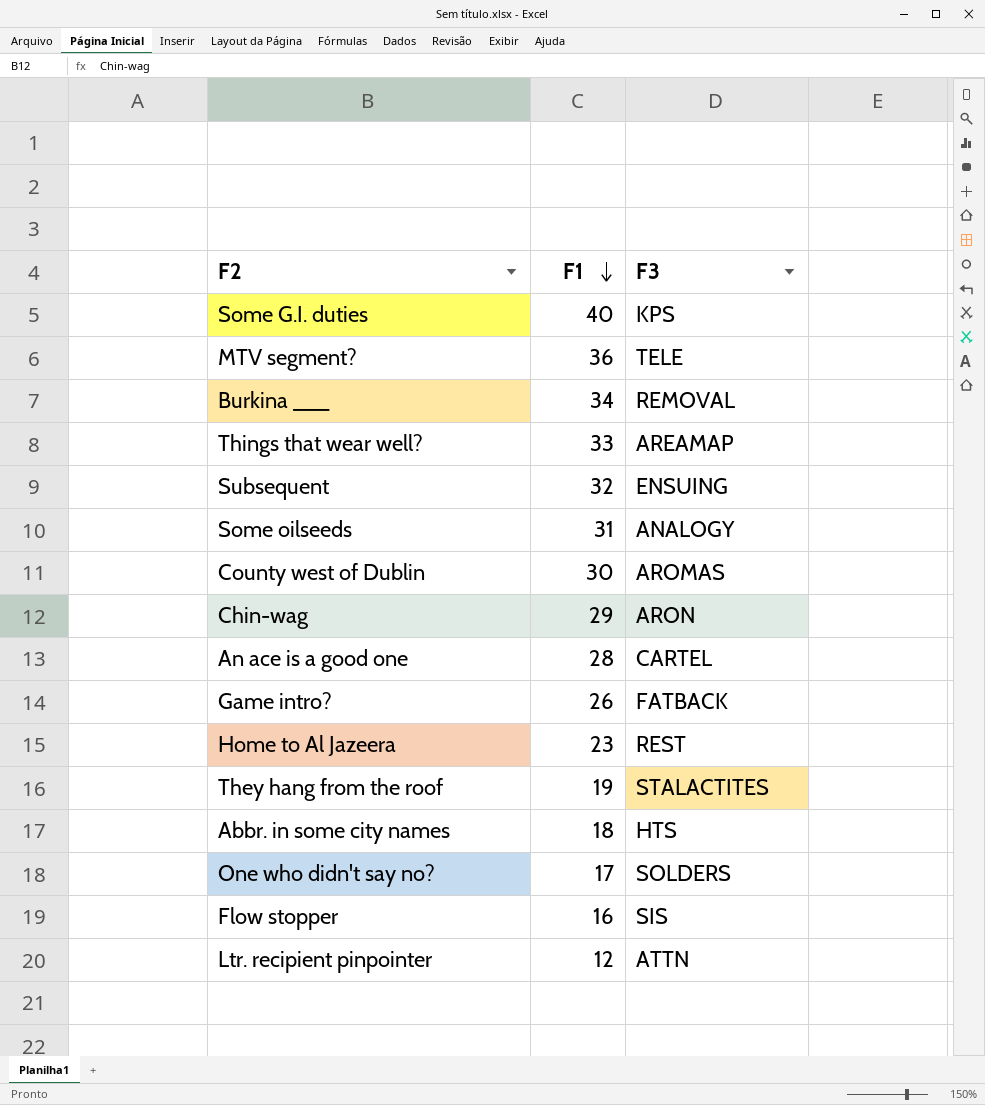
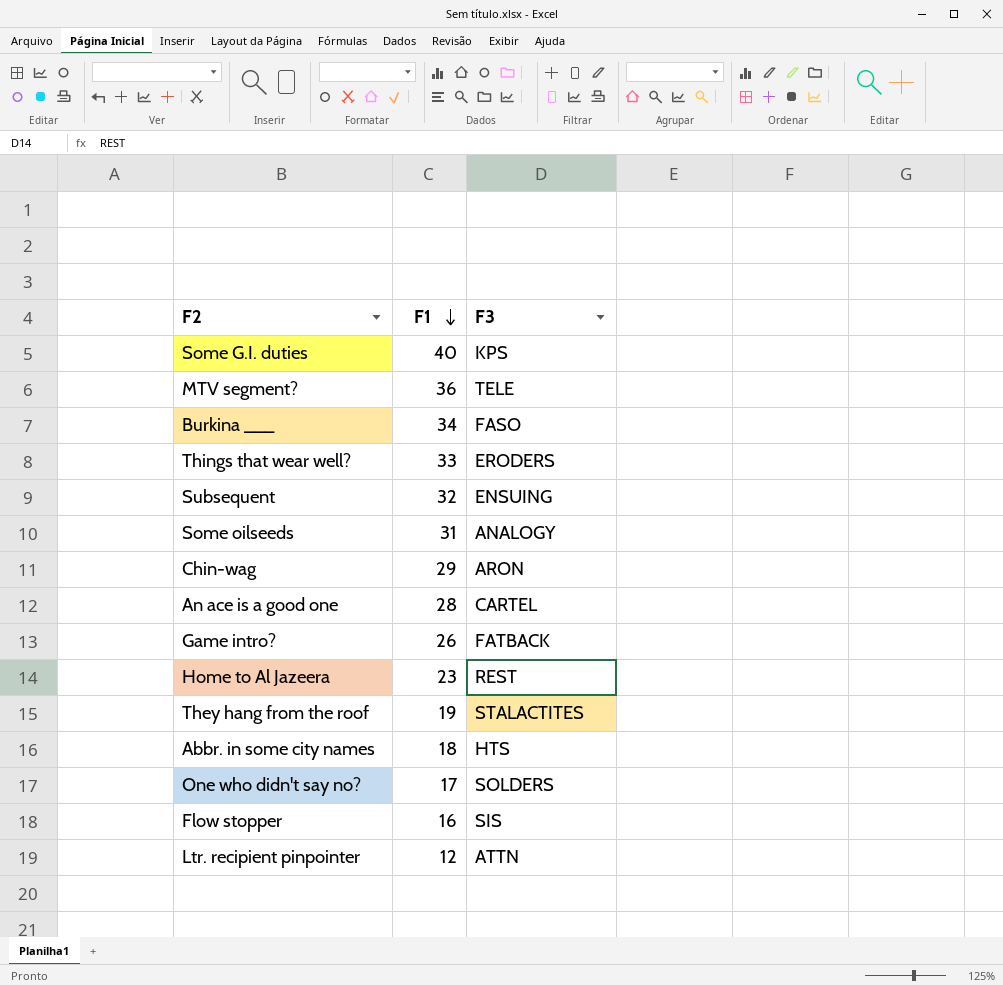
row County west of Dublin: 30 | AROMAS -> none
Burkina ___ | F3: REMOVAL -> FASO
Things that wear well? | F3: AREAMAP -> ERODERS

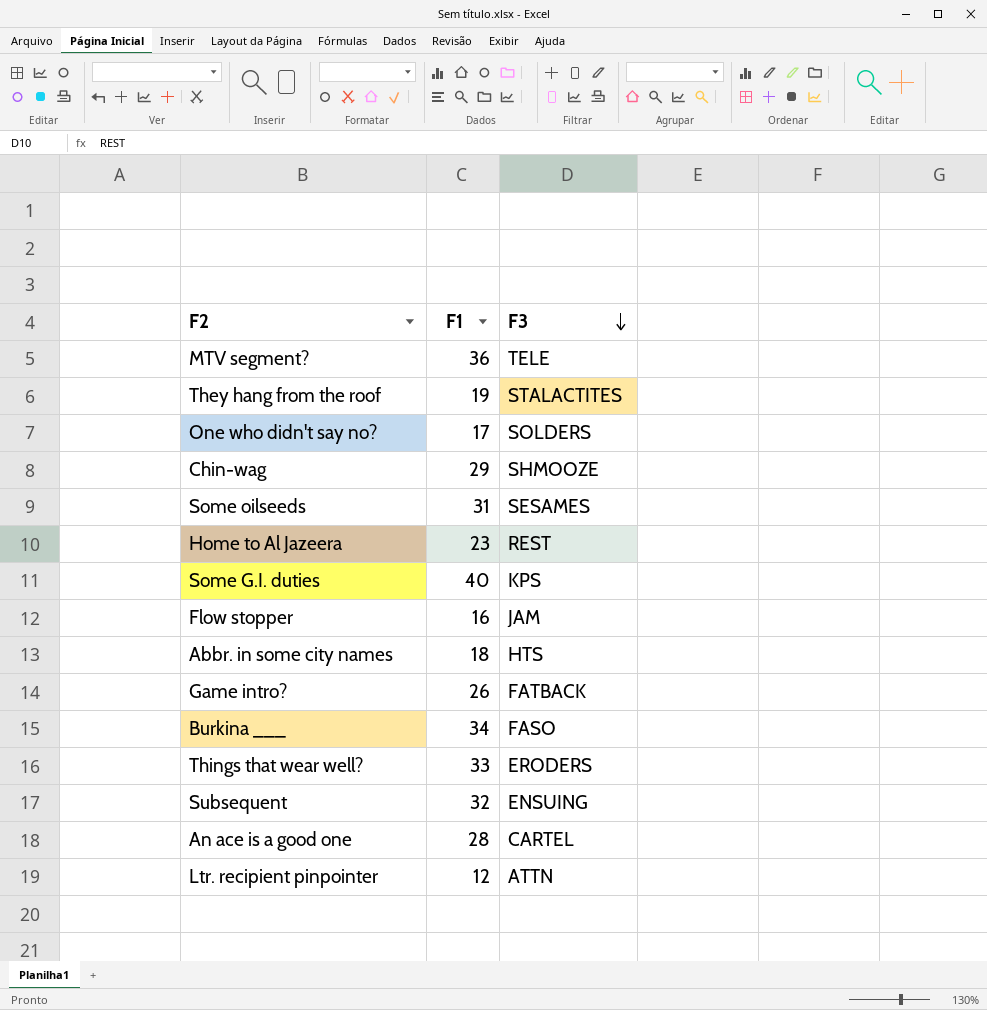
row order: F1 descending -> F3 descending
Chin-wag | F3: ARON -> SHMOOZE
Some oilseeds | F3: ANALOGY -> SESAMES
Flow stopper | F3: SIS -> JAM

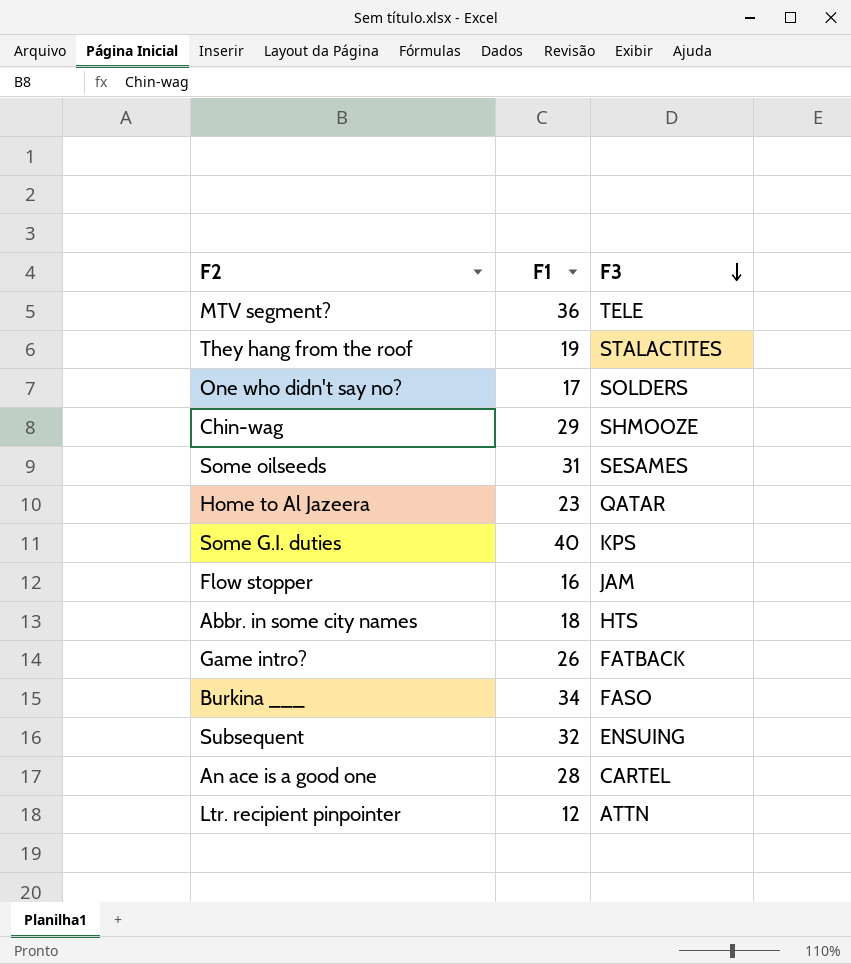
row Things that wear well?: 33 | ERODERS -> none
Home to Al Jazeera | F3: REST -> QATAR

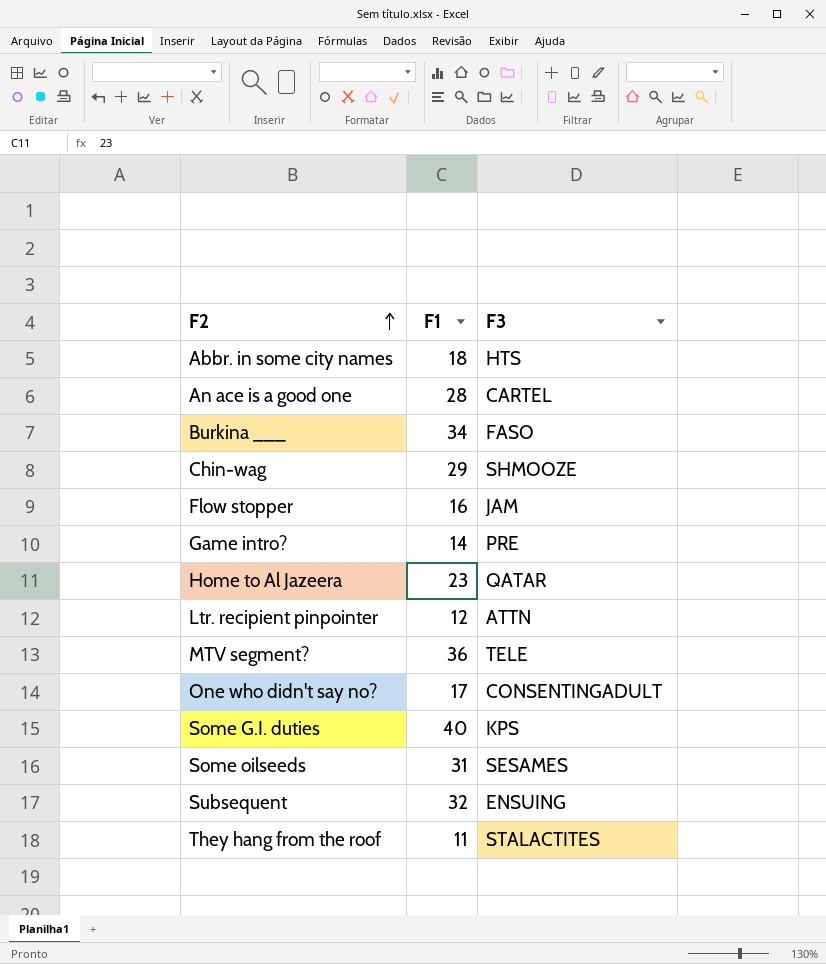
row order: F3 descending -> F2 ascending
Game intro? | F1: 26 -> 14
Game intro? | F3: FATBACK -> PRE
One who didn't say no? | F3: SOLDERS -> CONSENTINGADULT
They hang from the roof | F1: 19 -> 11

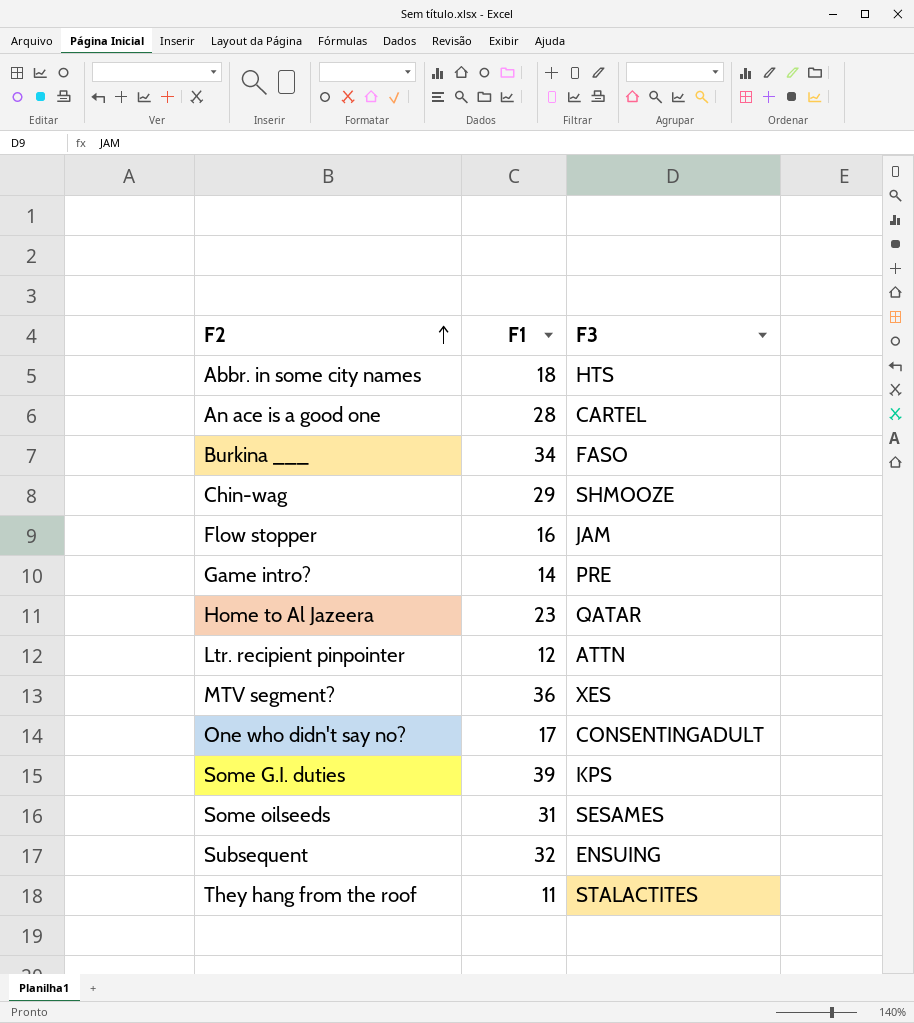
MTV segment? | F3: TELE -> XES
Some G.I. duties | F1: 40 -> 39

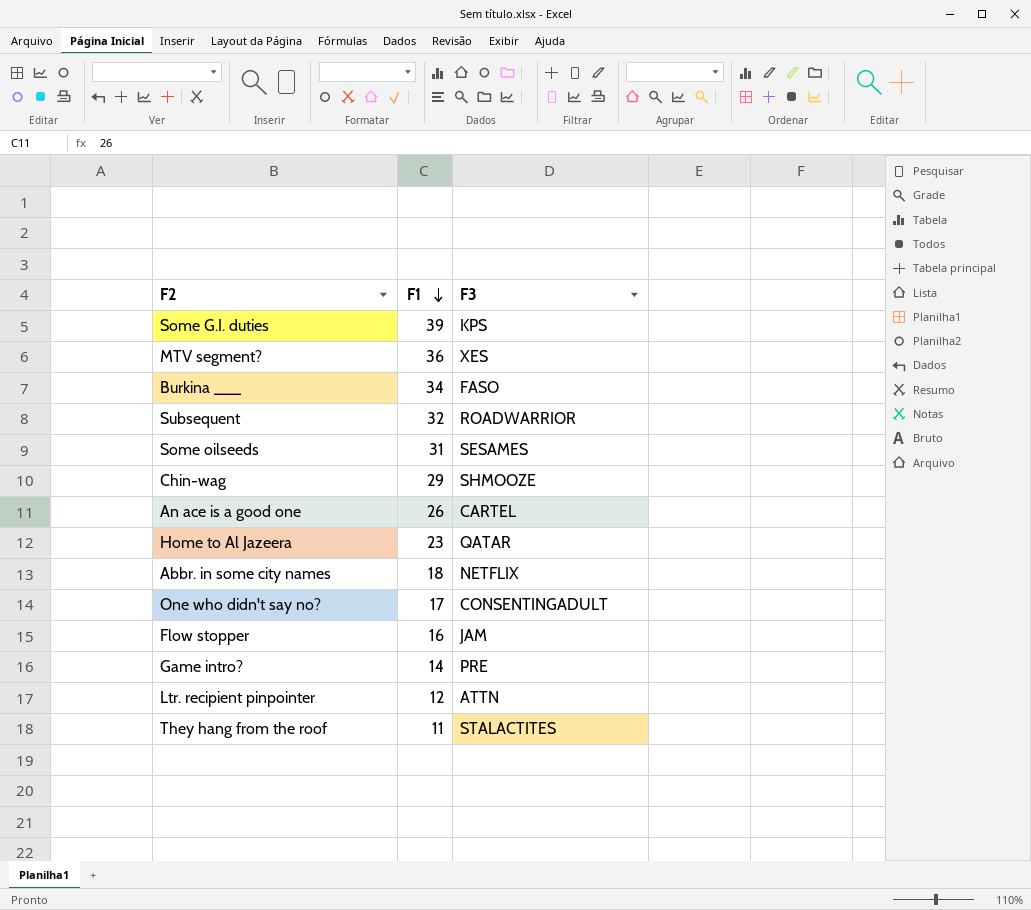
row order: F2 ascending -> F1 descending
Subsequent | F3: ENSUING -> ROADWARRIOR
An ace is a good one | F1: 28 -> 26
Abbr. in some city names | F3: HTS -> NETFLIX

